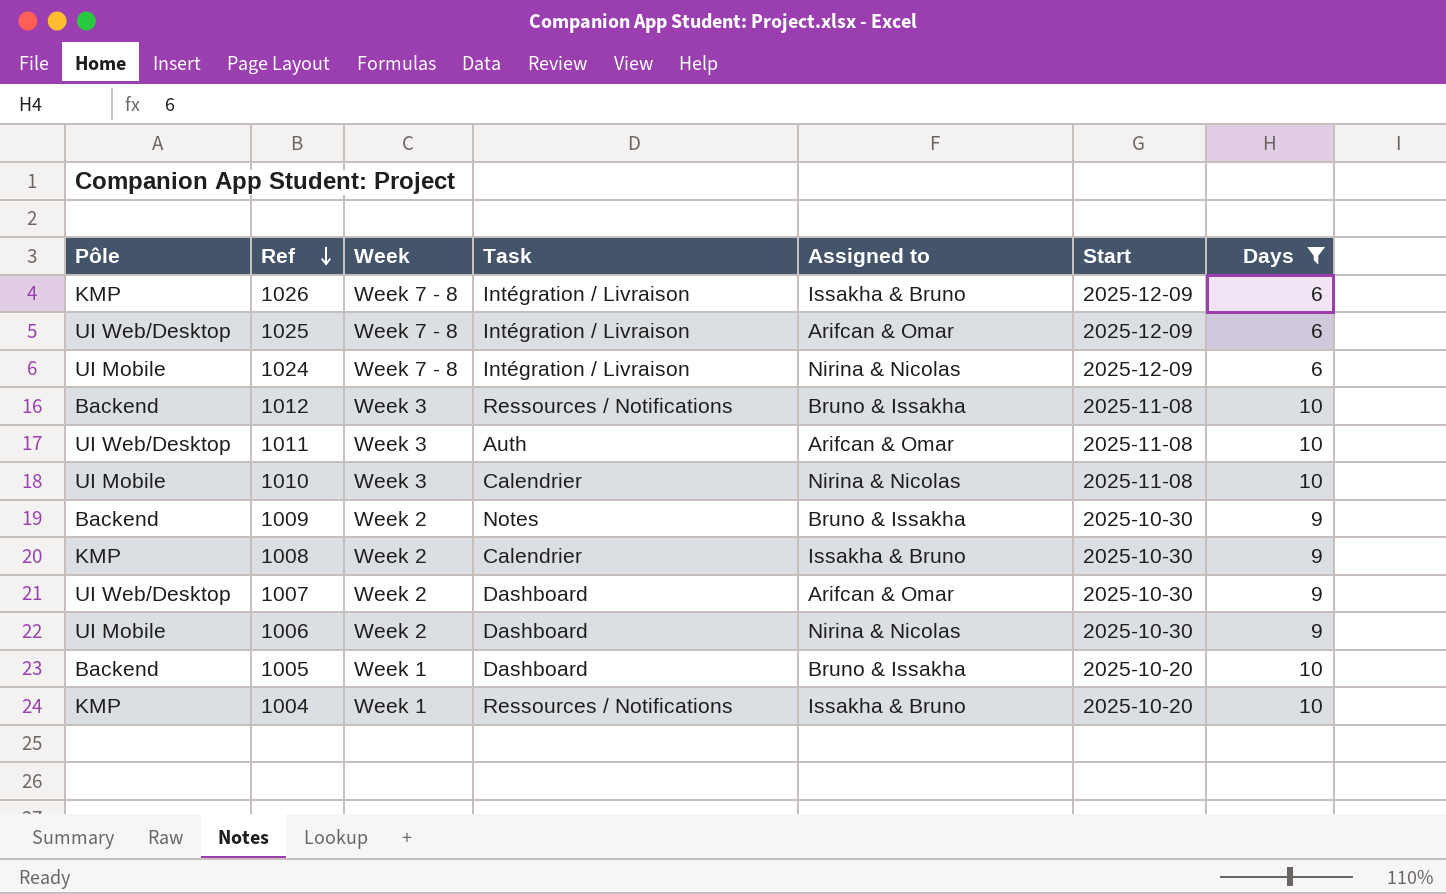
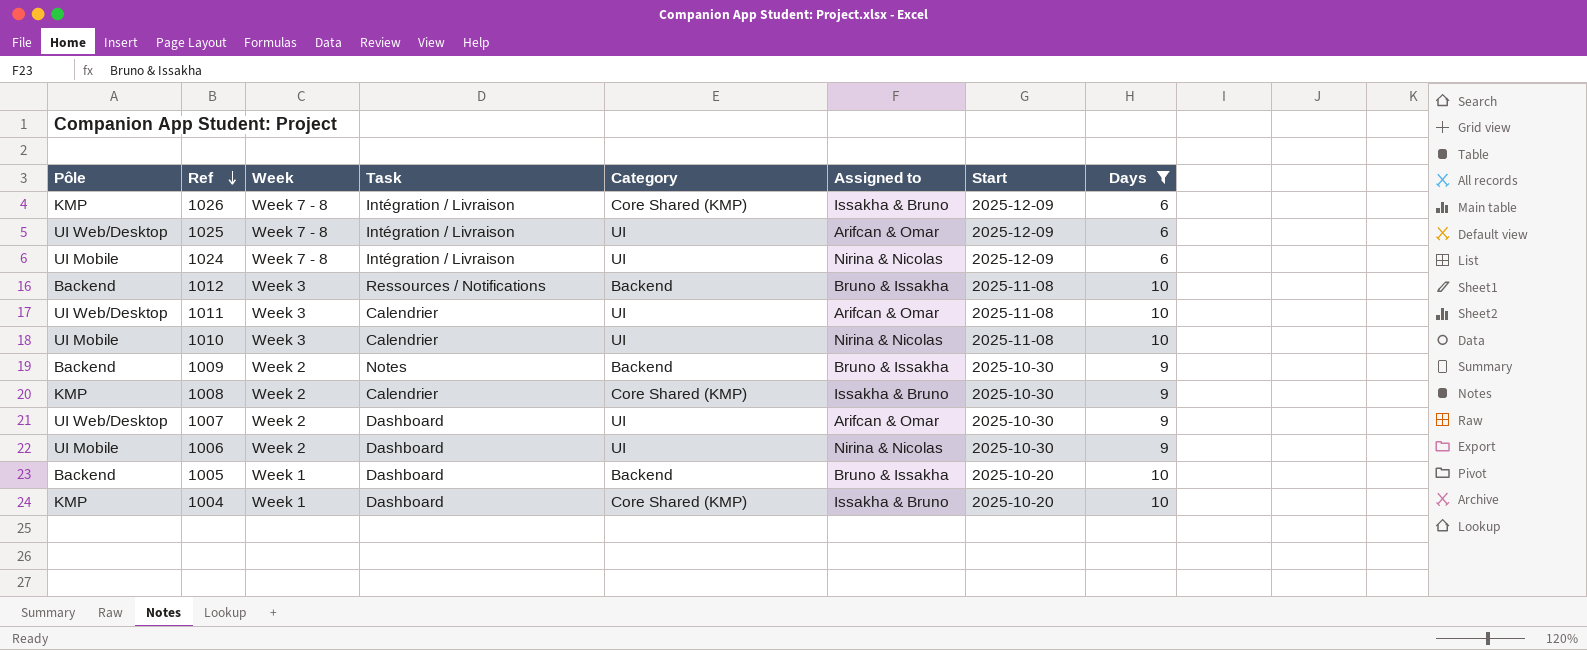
column Category | position: none -> 5
1011 | Task: Auth -> Calendrier
1004 | Task: Ressources / Notifications -> Dashboard

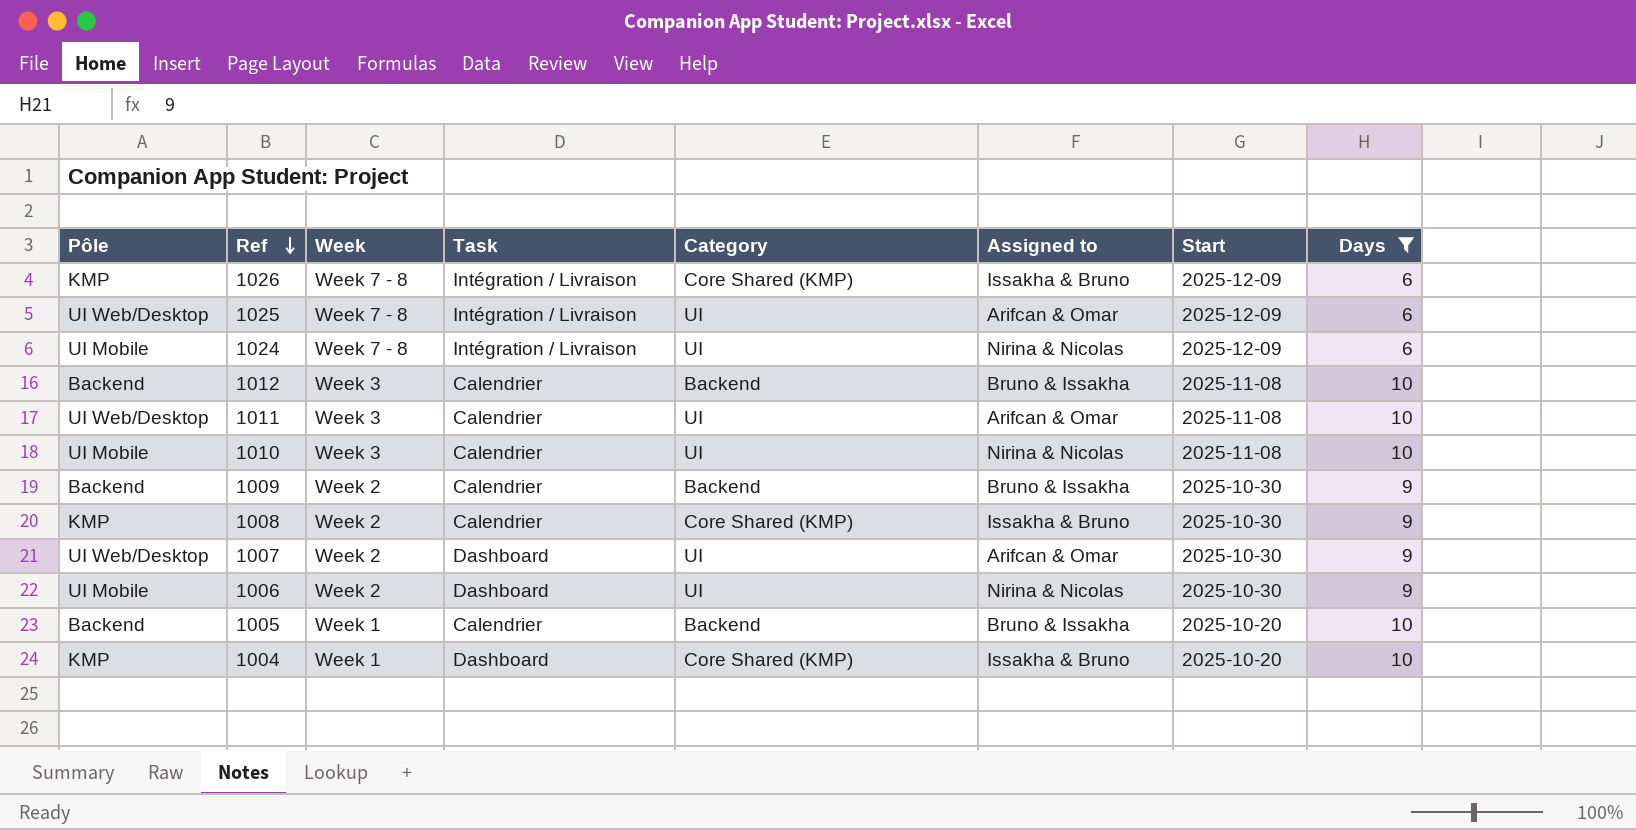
1012 | Task: Ressources / Notifications -> Calendrier
1009 | Task: Notes -> Calendrier
1005 | Task: Dashboard -> Calendrier

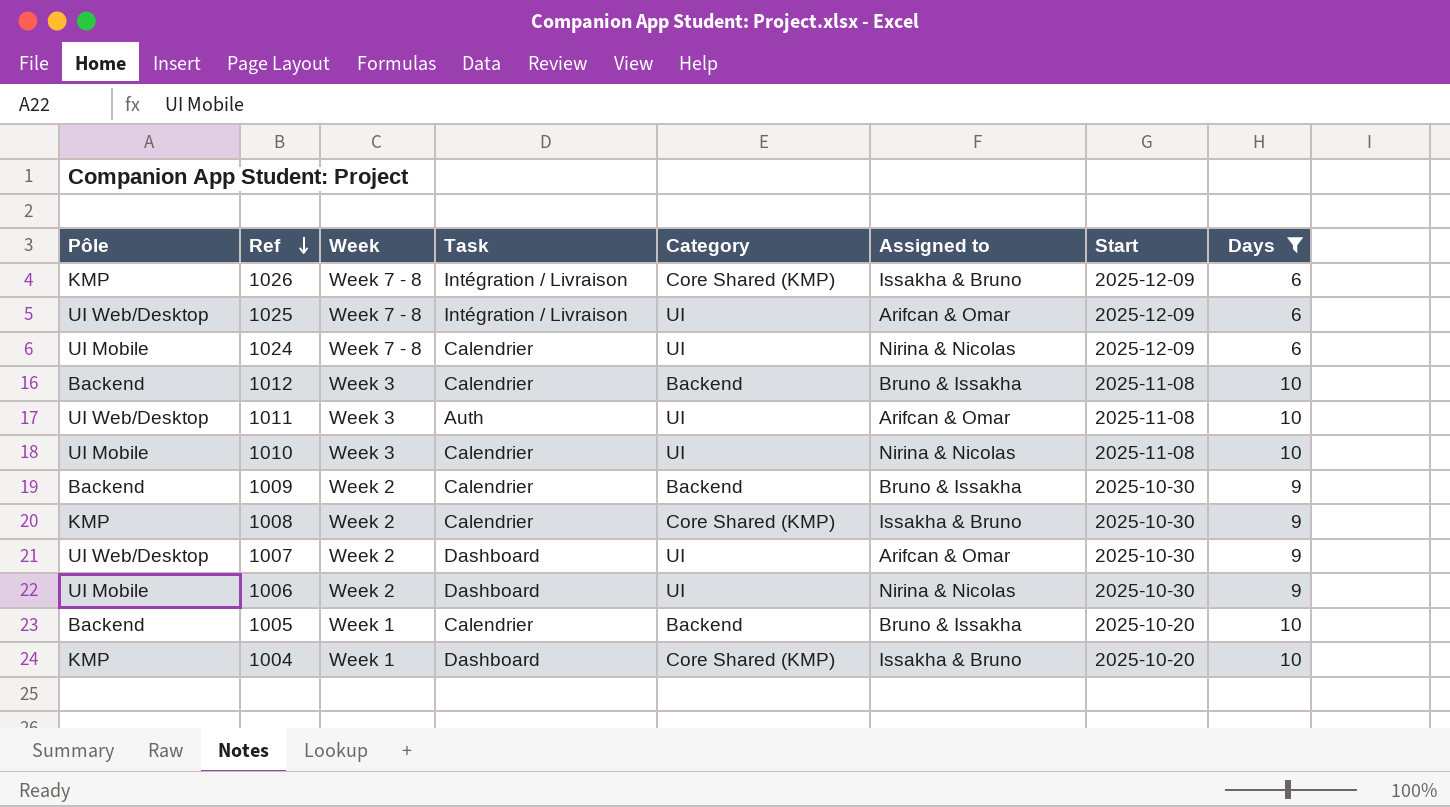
1024 | Task: Intégration / Livraison -> Calendrier
1011 | Task: Calendrier -> Auth

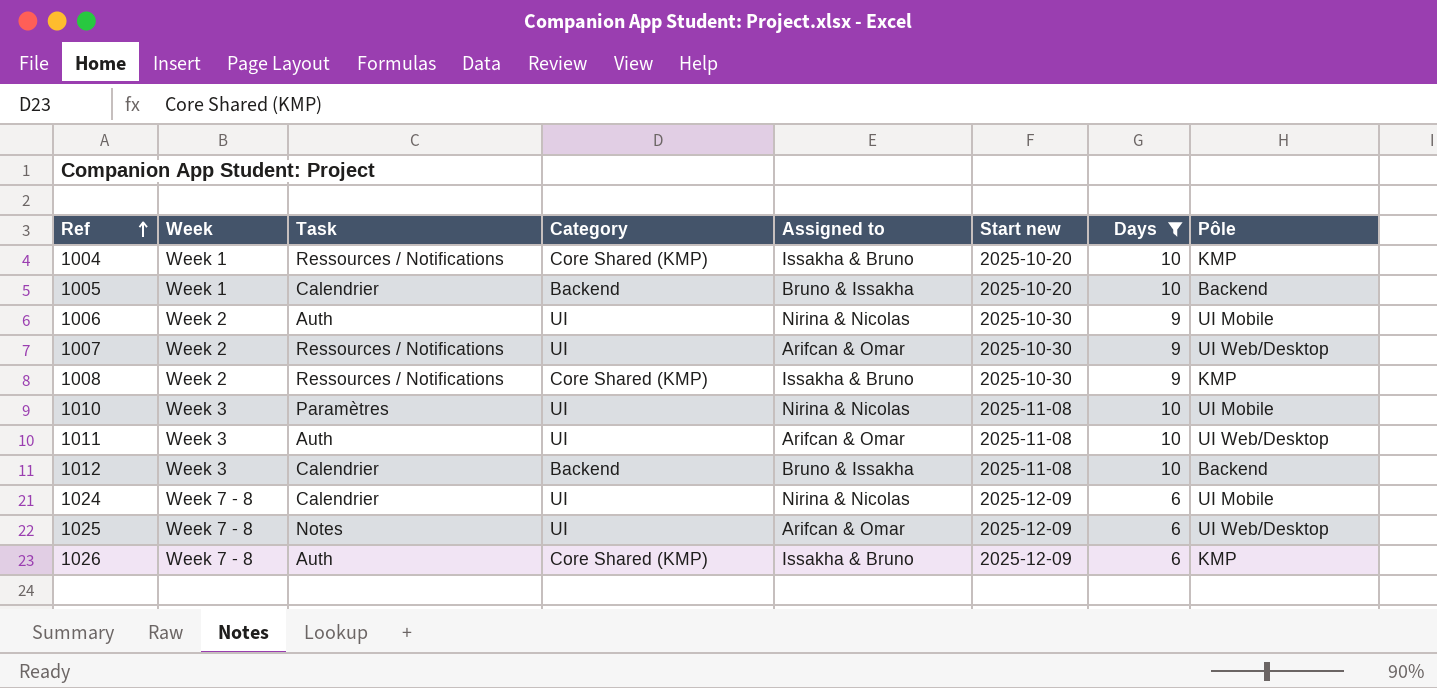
row order: Ref descending -> Ref ascending
column name: Start -> Start new
column Pôle | position: 1 -> 8
row 1009: Backend | Week 2 | Calendrier | Backend | Bruno & Issakha | 2025-10-30 | 9 -> none
1004 | Task: Dashboard -> Ressources / Notifications
1006 | Task: Dashboard -> Auth
1007 | Task: Dashboard -> Ressources / Notifications
1008 | Task: Calendrier -> Ressources / Notifications
1010 | Task: Calendrier -> Paramètres
1025 | Task: Intégration / Livraison -> Notes
1026 | Task: Intégration / Livraison -> Auth

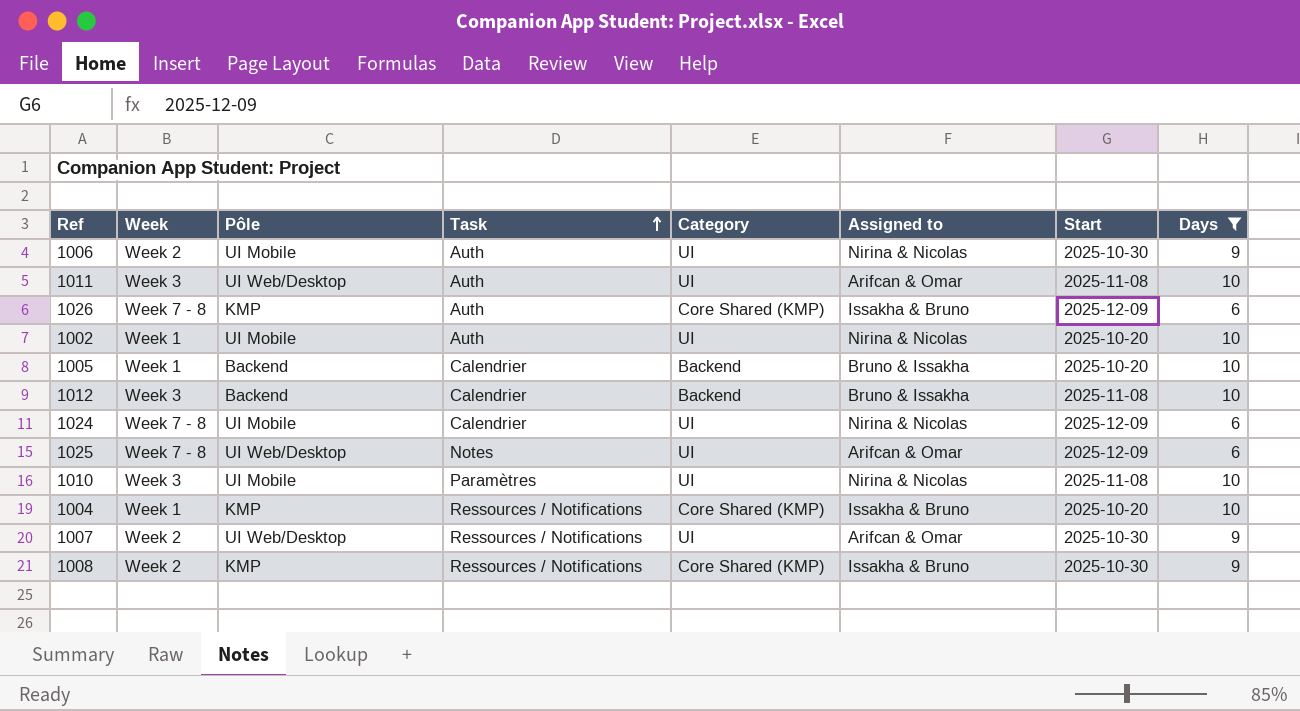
row order: Ref ascending -> Task ascending
column Pôle | position: 8 -> 3
column name: Start new -> Start
row 1002: none -> Week 1 | UI Mobile | Auth | UI | Nirina & Nicolas | 2025-10-20 | 10

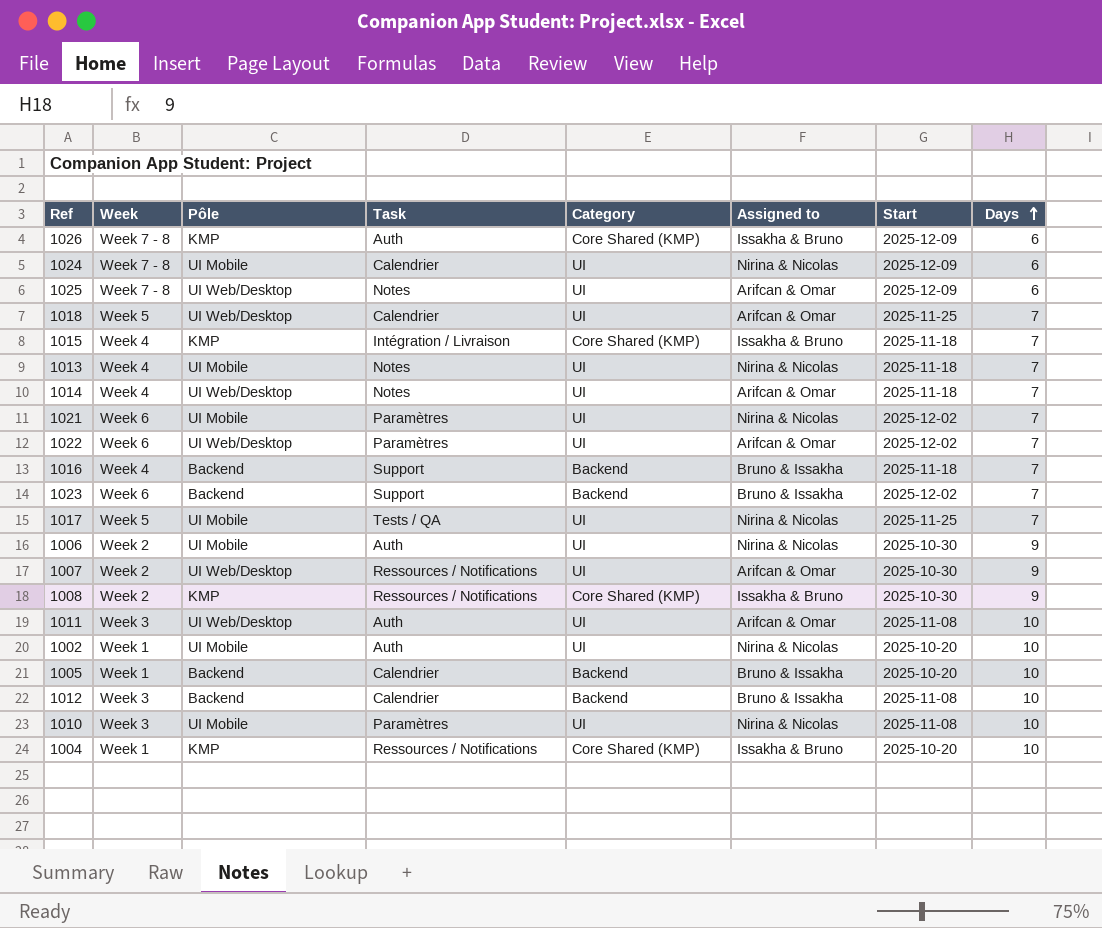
filter: Days != 7 -> none
row order: Task ascending -> Days ascending

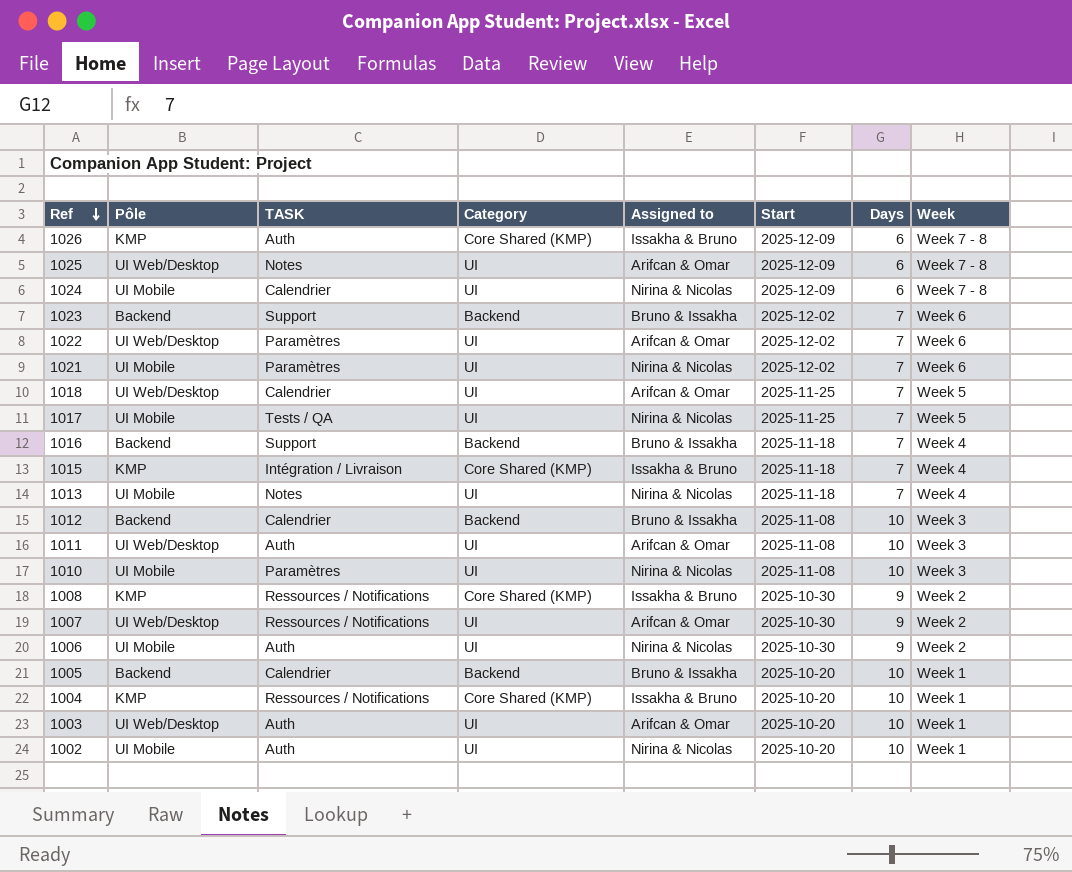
row order: Days ascending -> Ref descending
column name: Task -> TASK
column Week | position: 2 -> 8
row 1014: Week 4 | UI Web/Desktop | Notes | UI | Arifcan & Omar | 2025-11-18 | 7 -> none
row 1003: none -> UI Web/Desktop | Auth | UI | Arifcan & Omar | 2025-10-20 | 10 | Week 1

